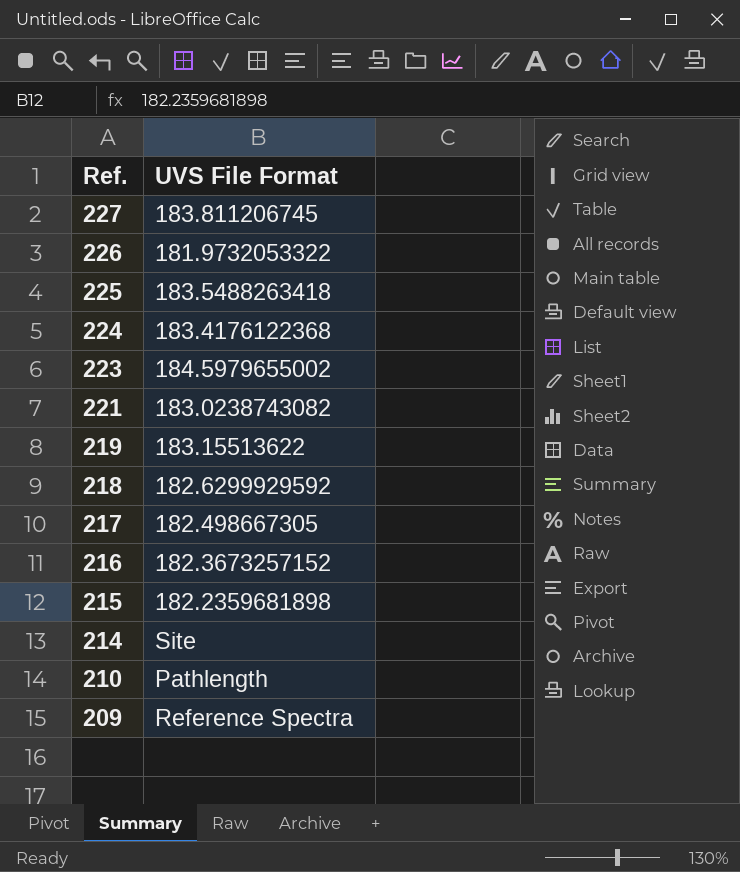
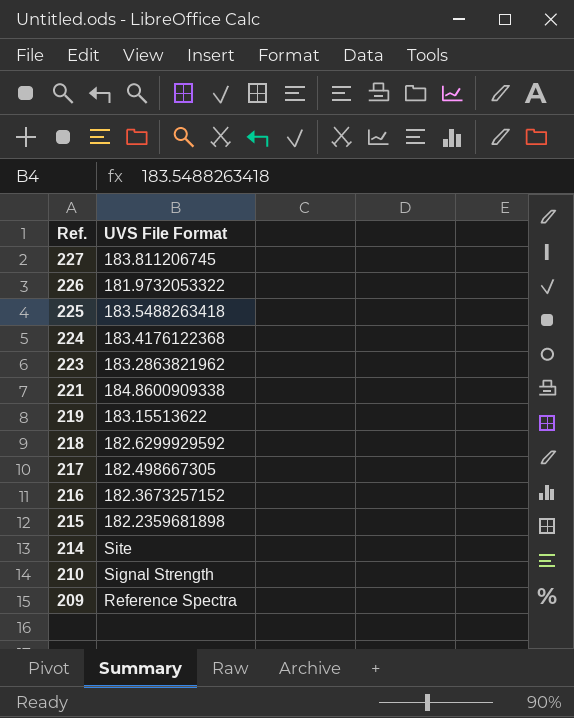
223 | UVS File Format: 184.5979655002 -> 183.2863821962
221 | UVS File Format: 183.0238743082 -> 184.8600909338
210 | UVS File Format: Pathlength -> Signal Strength

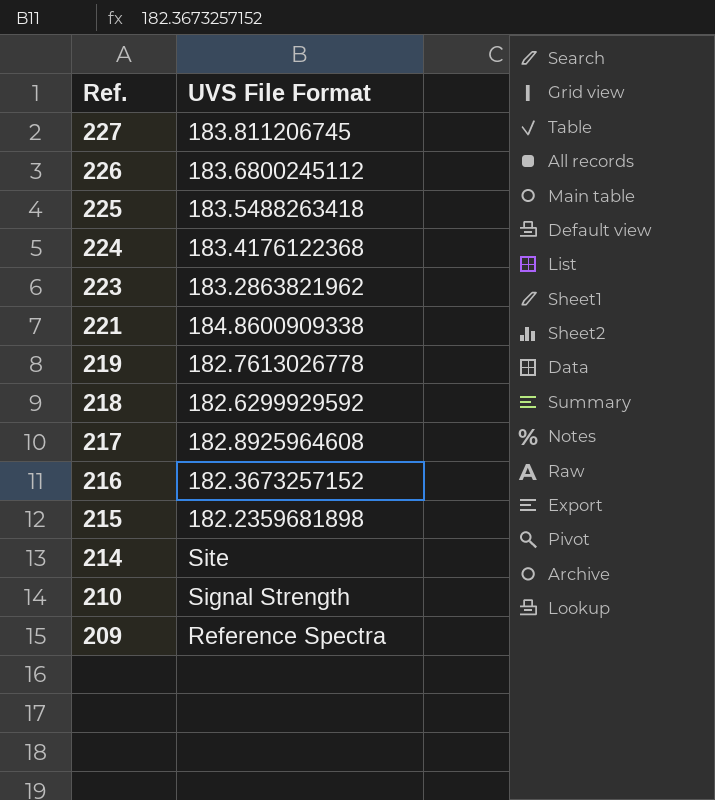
226 | UVS File Format: 181.9732053322 -> 183.6800245112
219 | UVS File Format: 183.15513622 -> 182.7613026778
217 | UVS File Format: 182.498667305 -> 182.8925964608

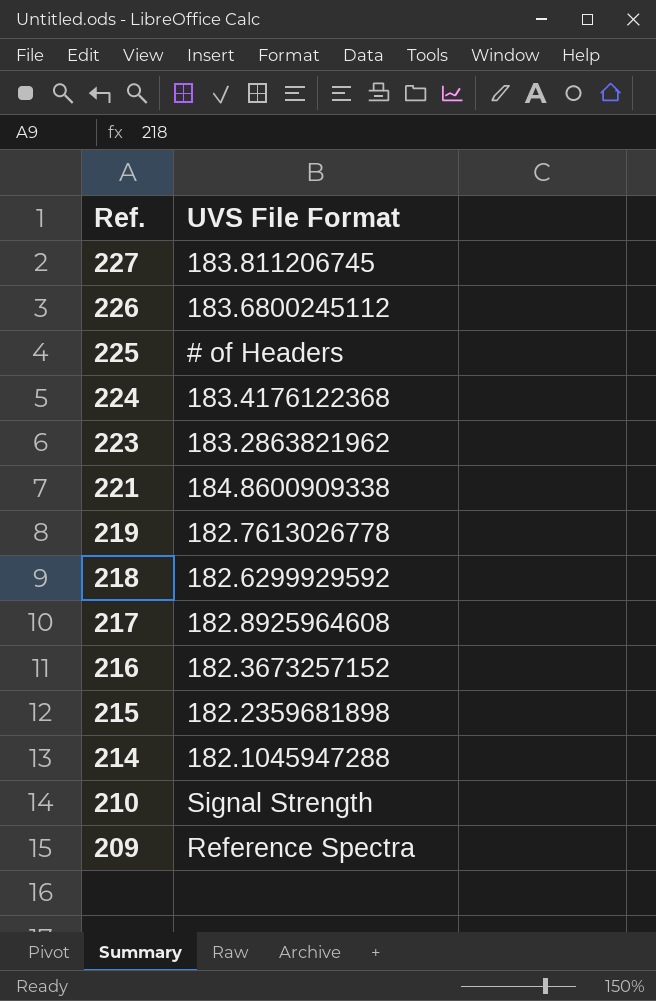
225 | UVS File Format: 183.5488263418 -> # of Headers
214 | UVS File Format: Site -> 182.1045947288

